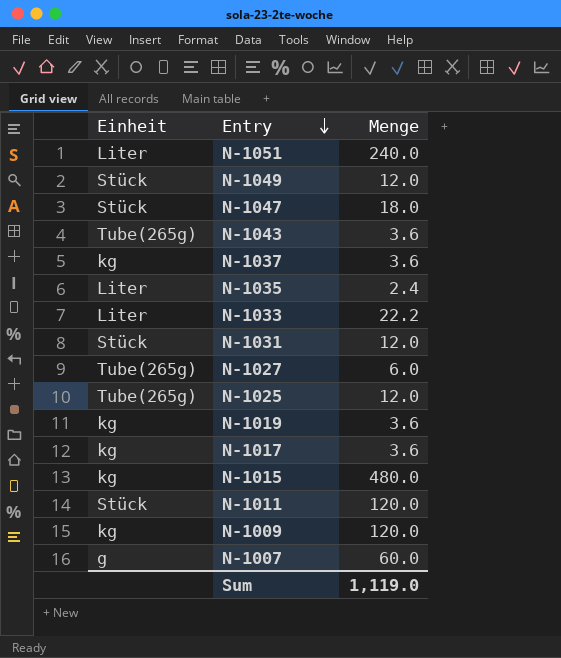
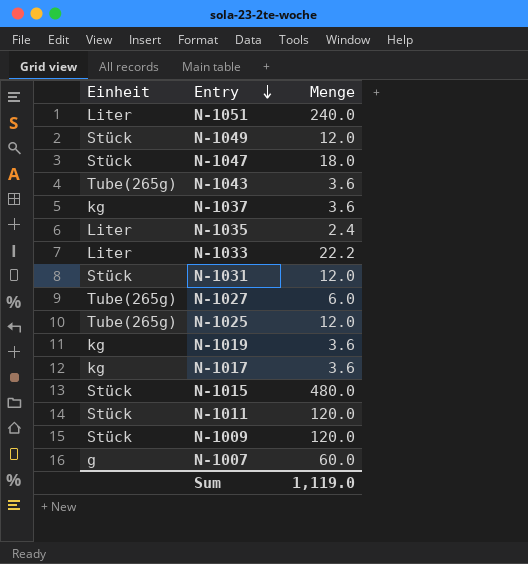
N-1015 | Einheit: kg -> Stück
N-1009 | Einheit: kg -> Stück

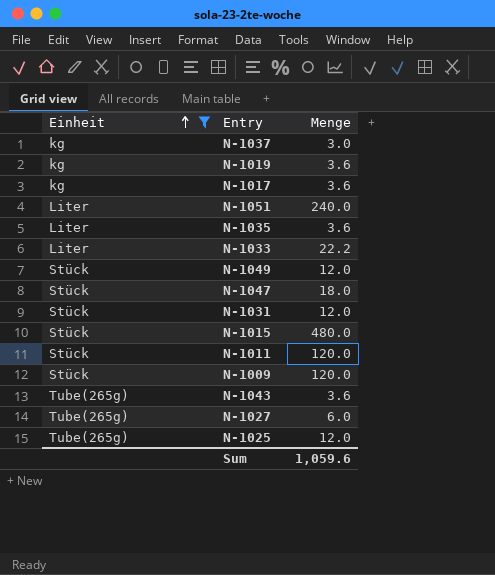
filter: none -> Einheit != g
row order: Entry descending -> Einheit ascending
N-1037 | Menge: 3.6 -> 3.0
N-1035 | Menge: 2.4 -> 3.6
Sum | Menge: 1,119.0 -> 1,059.6

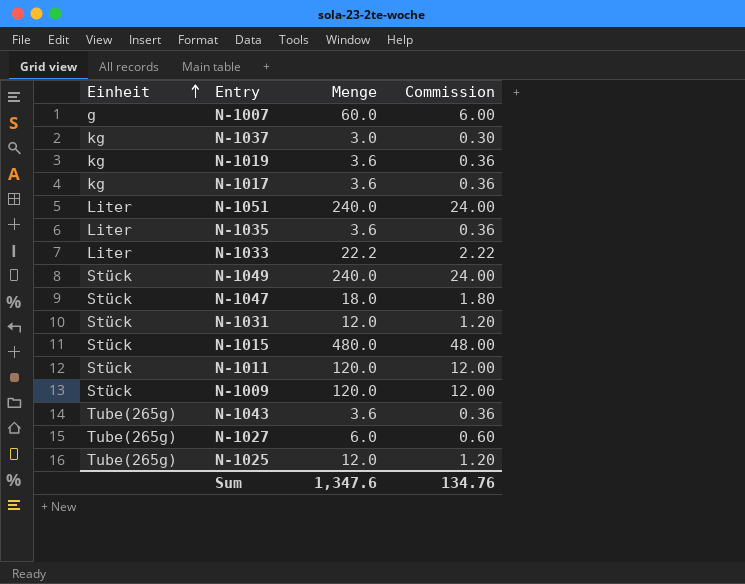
filter: Einheit != g -> none
column Commission | formula: none -> [Menge] * 0.1
N-1049 | Menge: 12.0 -> 240.0
Sum | Menge: 1,059.6 -> 1,347.6

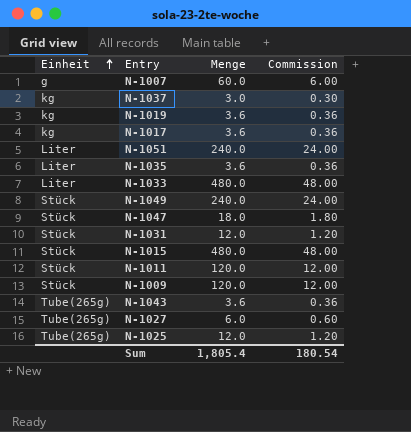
N-1033 | Menge: 22.2 -> 480.0
N-1033 | Commission: 2.22 -> 48.00
Sum | Menge: 1,347.6 -> 1,805.4
Sum | Commission: 134.76 -> 180.54

